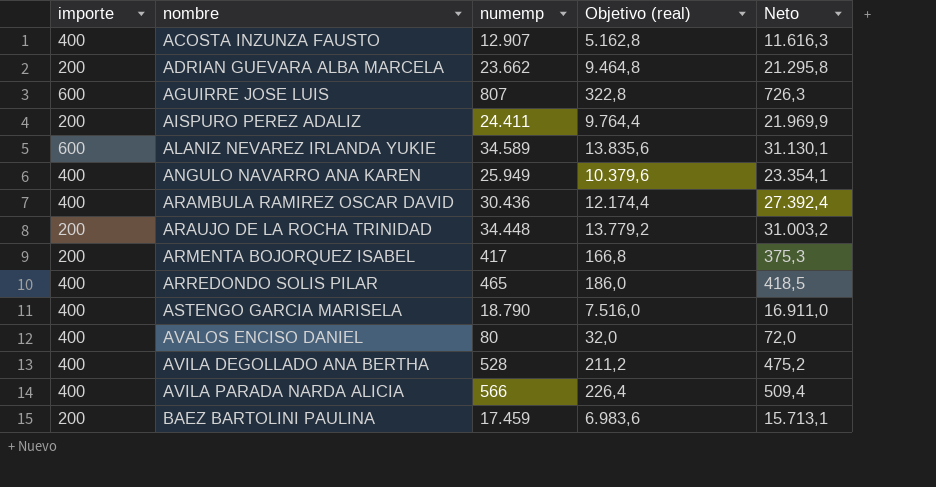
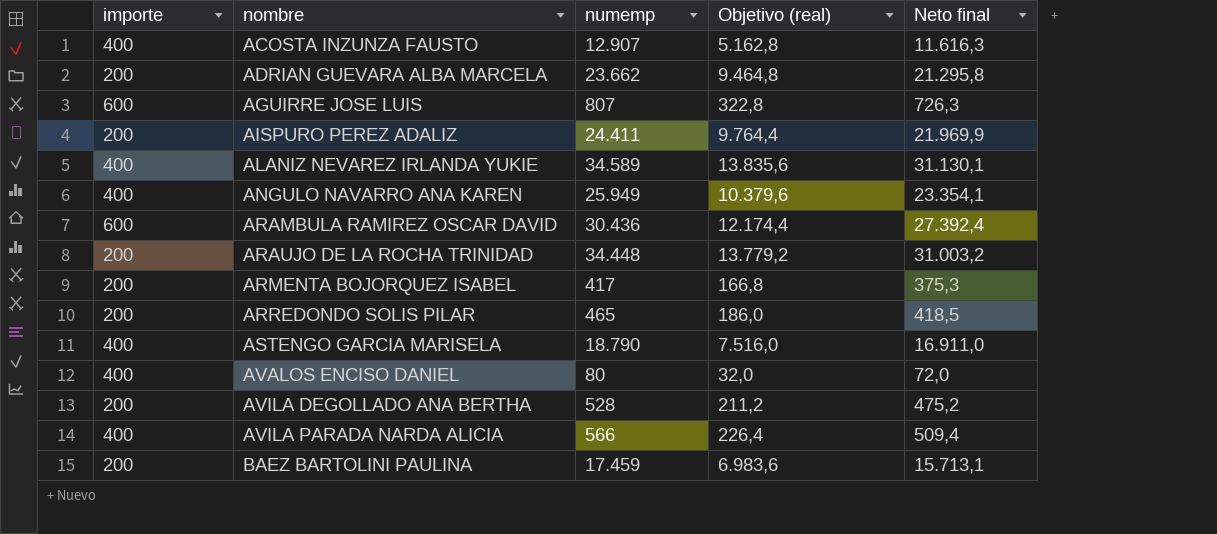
column name: Neto -> Neto final
ALANIZ NEVAREZ IRLANDA YUKIE | importe: 600 -> 400
ARAMBULA RAMIREZ OSCAR DAVID | importe: 400 -> 600
ARREDONDO SOLIS PILAR | importe: 400 -> 200
AVILA DEGOLLADO ANA BERTHA | importe: 400 -> 200

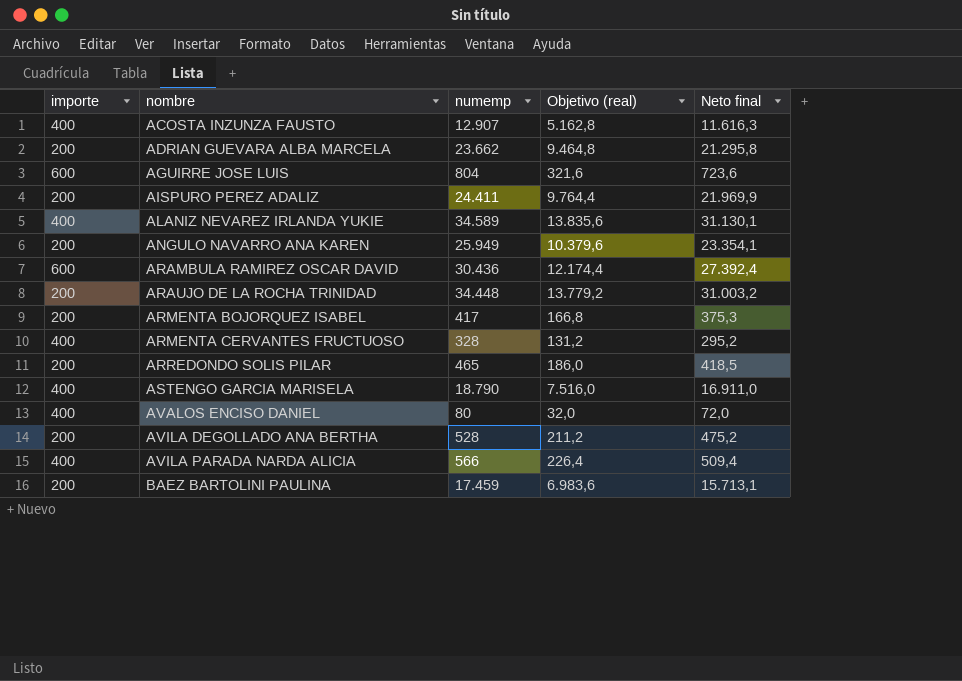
AGUIRRE JOSE LUIS | numemp: 807 -> 804
AGUIRRE JOSE LUIS | Objetivo (real): 322,8 -> 321,6
AGUIRRE JOSE LUIS | Neto final: 726,3 -> 723,6
ANGULO NAVARRO ANA KAREN | importe: 400 -> 200
row ARMENTA CERVANTES FRUCTUOSO: none -> 400 | 328 | 131,2 | 295,2

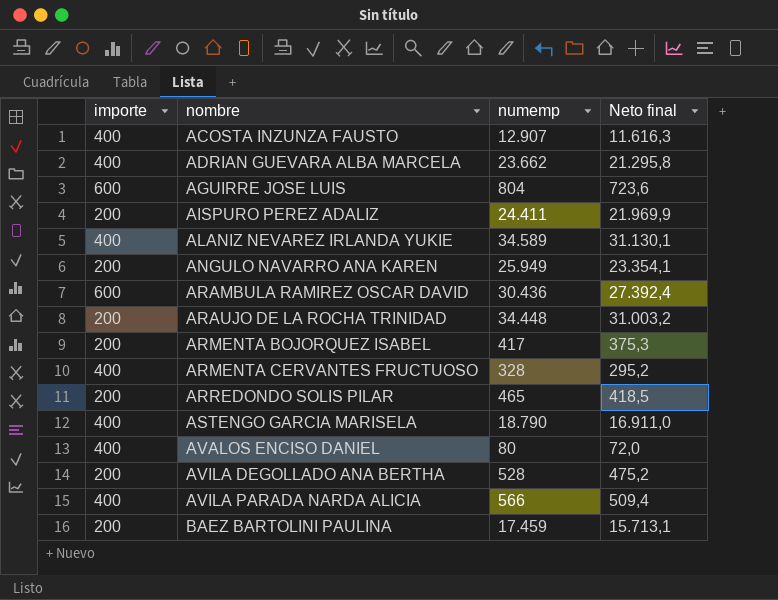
column Objetivo (real) | formula: [numemp] * 0,4 -> none
ADRIAN GUEVARA ALBA MARCELA | importe: 200 -> 400

